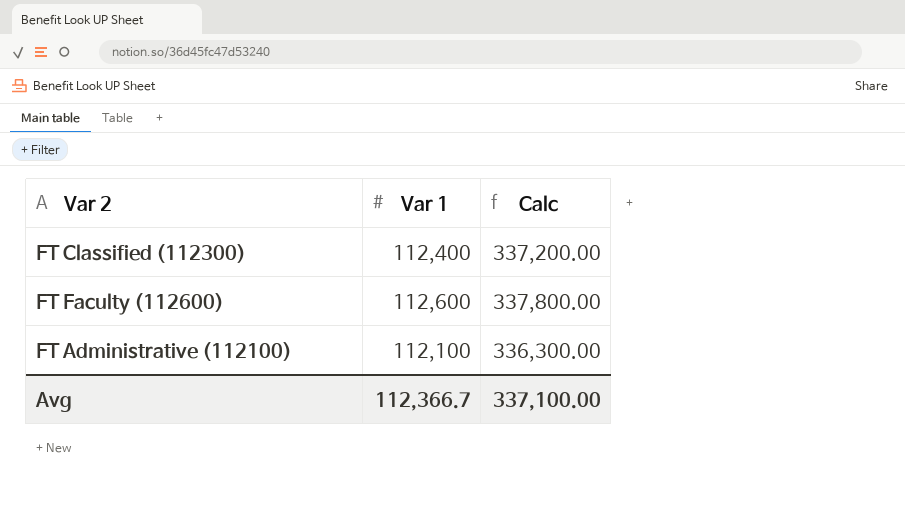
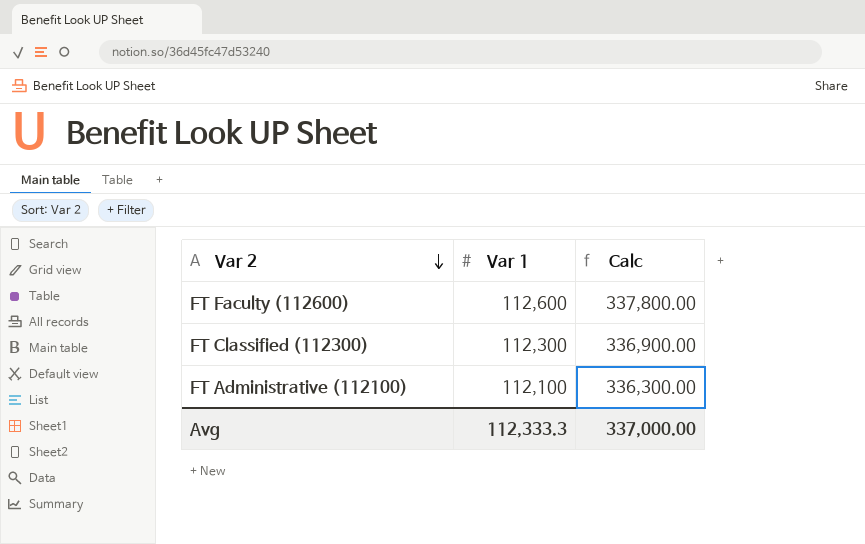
row order: none -> Var 2 descending
FT Classified (112300) | Var 1: 112,400 -> 112,300
FT Classified (112300) | Calc: 337,200.00 -> 336,900.00
Avg | Var 1: 112,366.7 -> 112,333.3
Avg | Calc: 337,100.00 -> 337,000.00

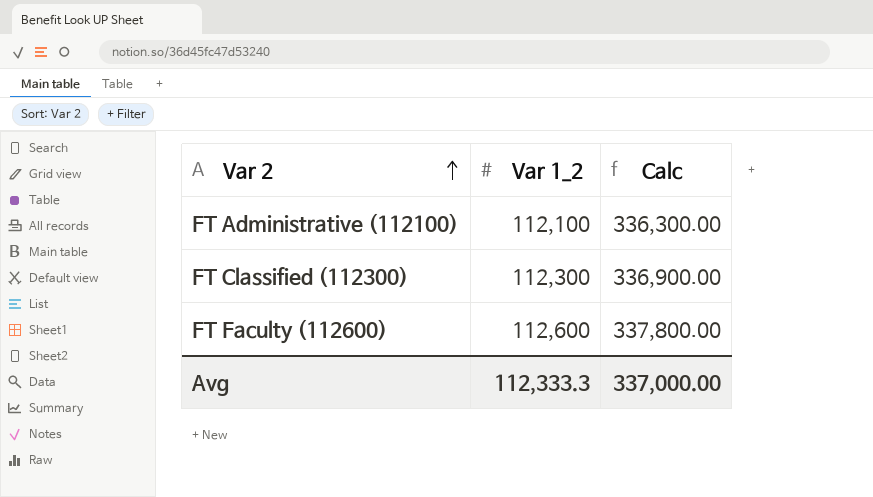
row order: Var 2 descending -> Var 2 ascending
column name: Var 1 -> Var 1_2

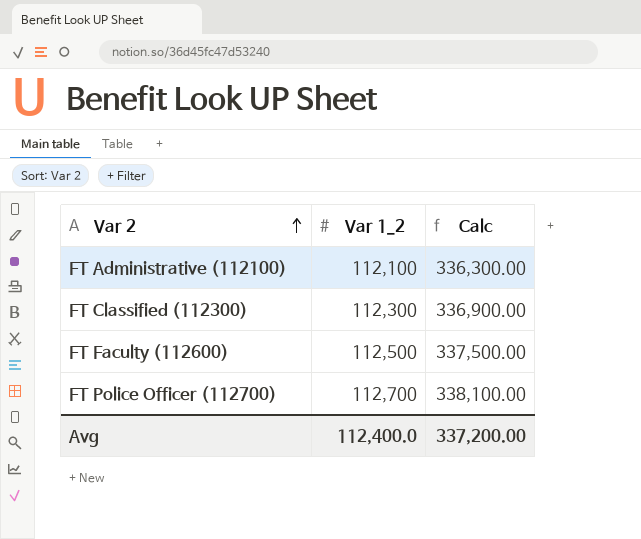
FT Faculty (112600) | Var 1_2: 112,600 -> 112,500
FT Faculty (112600) | Calc: 337,800.00 -> 337,500.00
row FT Police Officer (112700): none -> 112,700 | 338,100.00
Avg | Var 1_2: 112,333.3 -> 112,400.0
Avg | Calc: 337,000.00 -> 337,200.00

